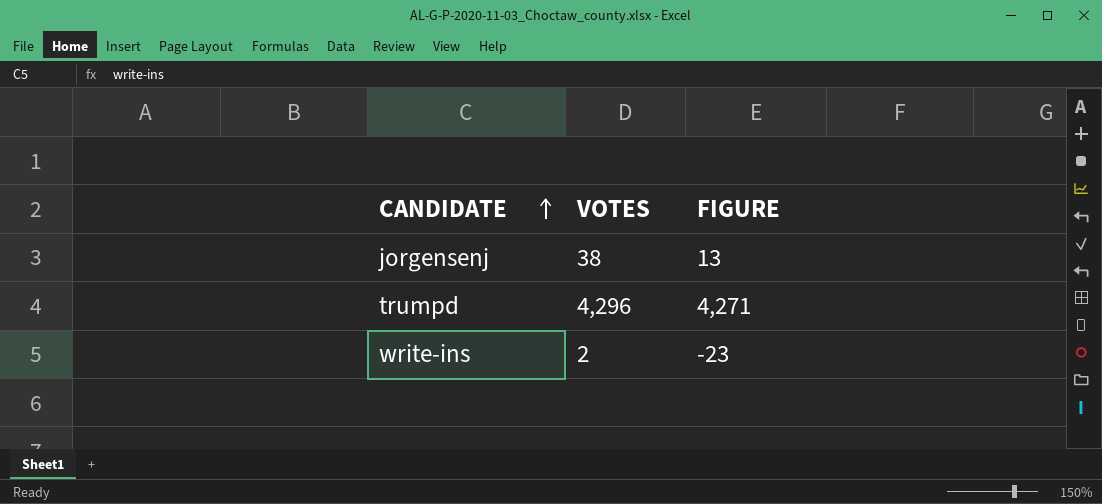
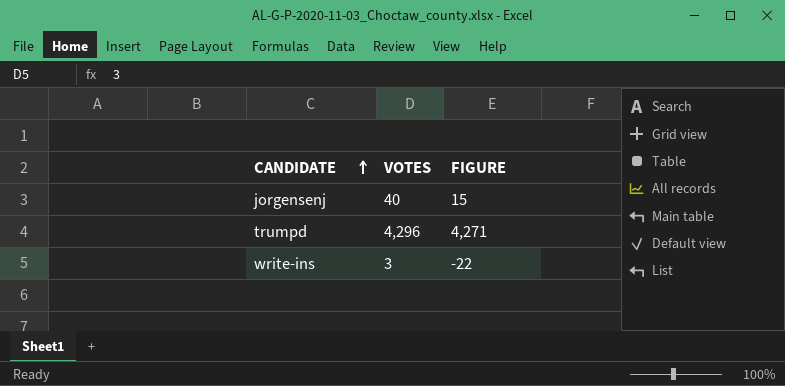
jorgensenj | VOTES: 38 -> 40
jorgensenj | FIGURE: 13 -> 15
write-ins | VOTES: 2 -> 3
write-ins | FIGURE: -23 -> -22

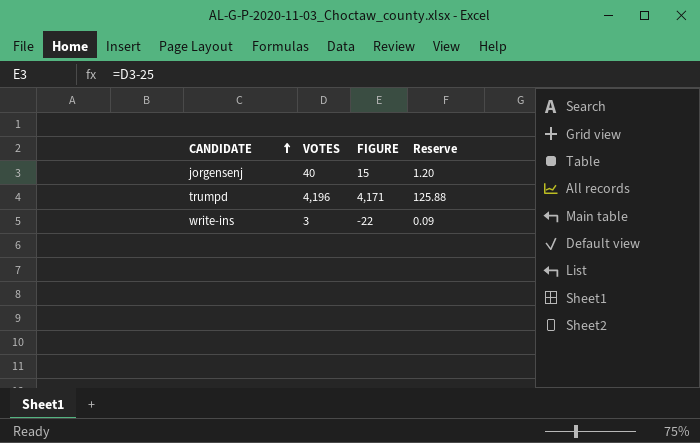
column Reserve | formula: none -> [VOTES] * 0.03
trumpd | VOTES: 4,296 -> 4,196
trumpd | FIGURE: 4,271 -> 4,171

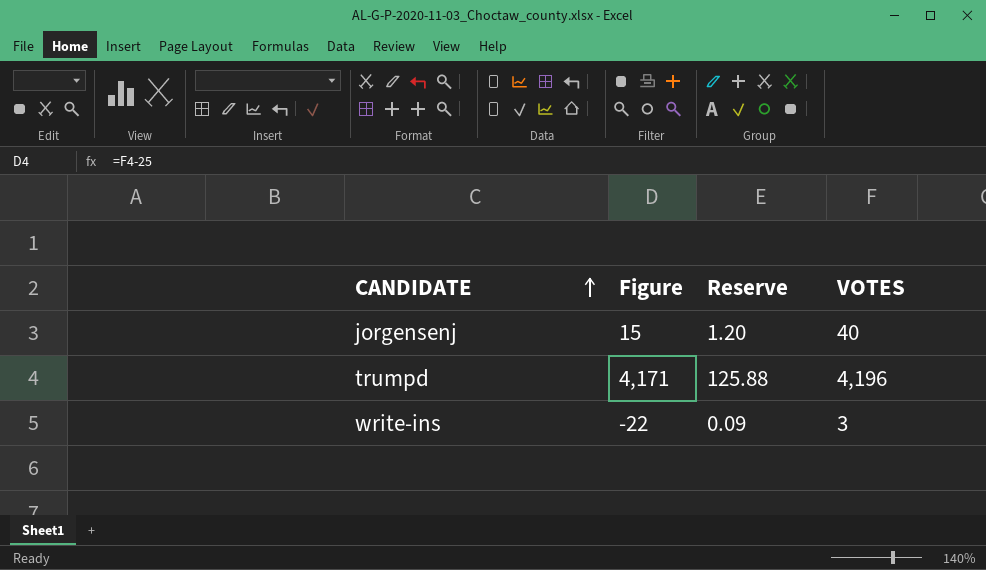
column name: FIGURE -> Figure
column VOTES | position: 2 -> 4

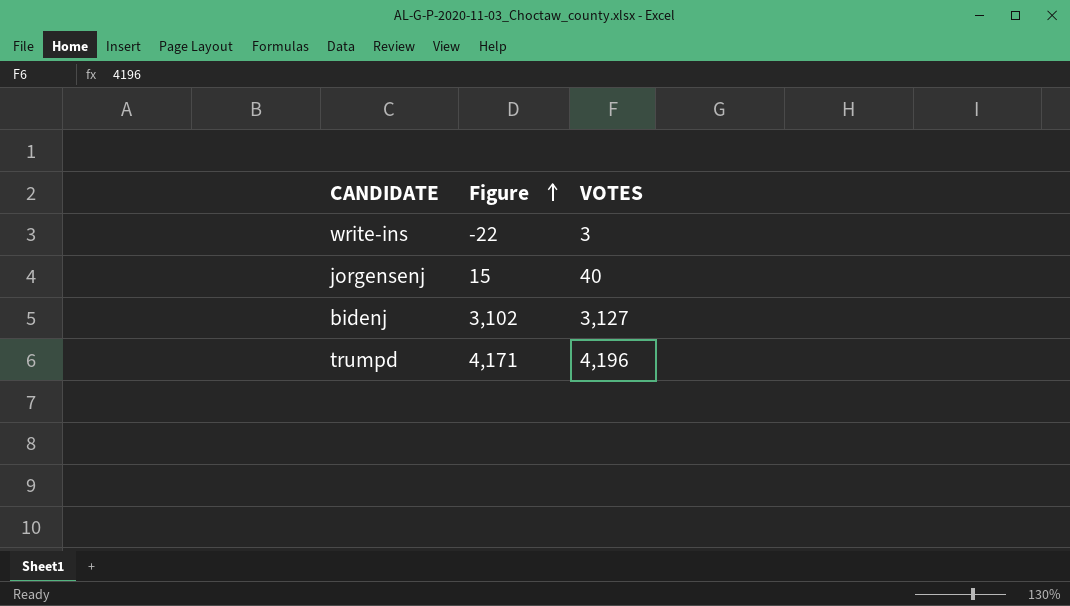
row order: CANDIDATE ascending -> Figure ascending
column Reserve | formula: [VOTES] * 0.03 -> none
row bidenj: none -> 3,102 | 3,127

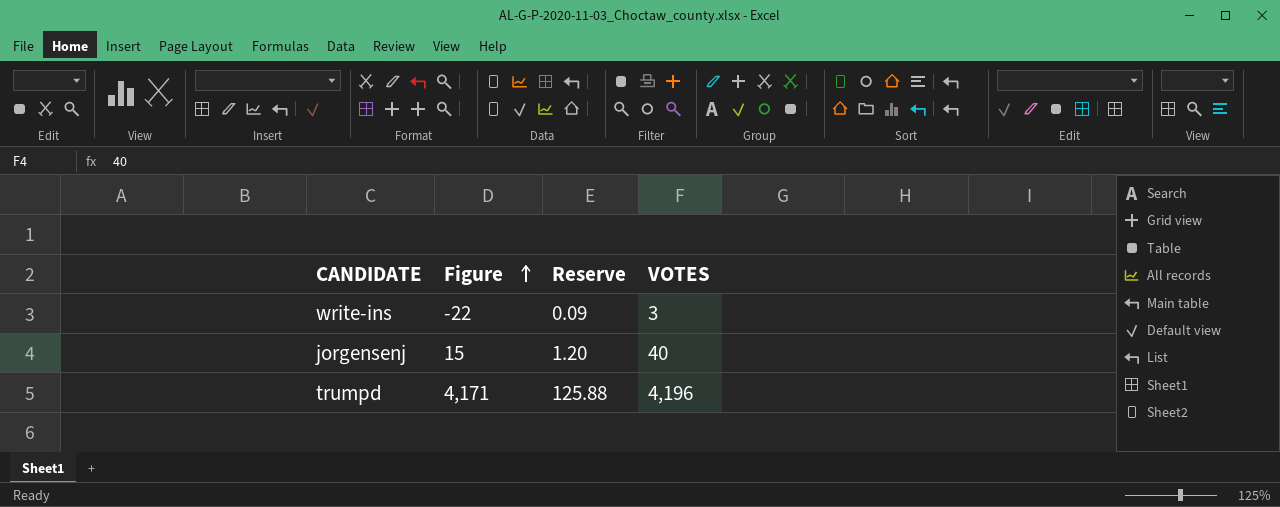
column Reserve | formula: none -> [VOTES] * 0.03
row bidenj: 3,102 | 3,127 -> none

